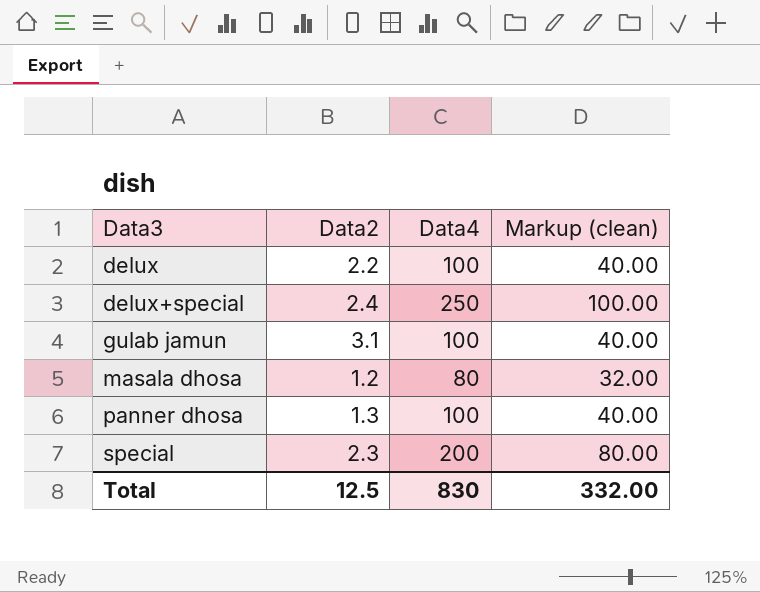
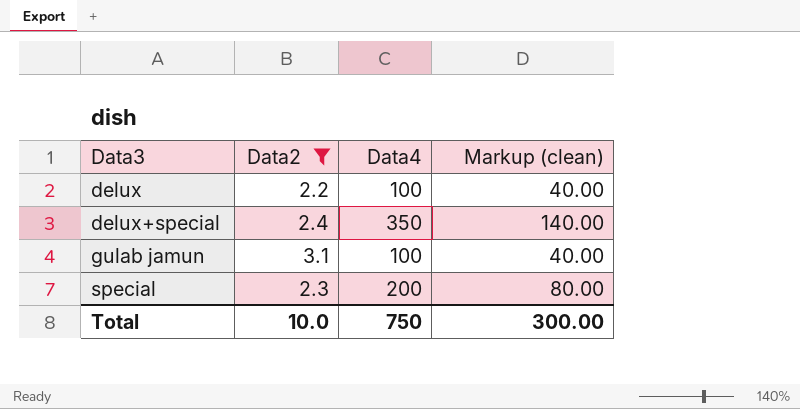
filter: none -> Data2 >= 2.2
delux+special | Data4: 250 -> 350
delux+special | Markup (clean): 100.00 -> 140.00
Total | Data2: 12.5 -> 10.0
Total | Data4: 830 -> 750
Total | Markup (clean): 332.00 -> 300.00

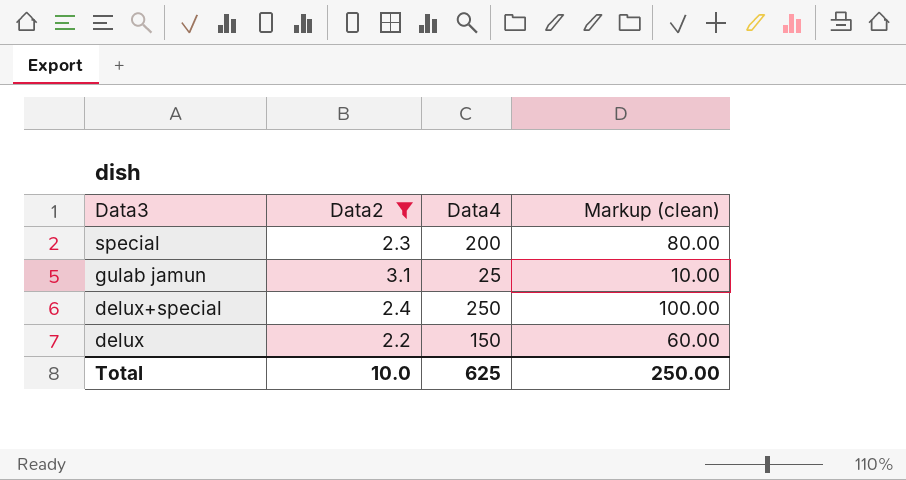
row order: Data3 ascending -> Data3 descending
gulab jamun | Data4: 100 -> 25
gulab jamun | Markup (clean): 40.00 -> 10.00
delux+special | Data4: 350 -> 250
delux+special | Markup (clean): 140.00 -> 100.00
delux | Data4: 100 -> 150
delux | Markup (clean): 40.00 -> 60.00
Total | Data4: 750 -> 625
Total | Markup (clean): 300.00 -> 250.00

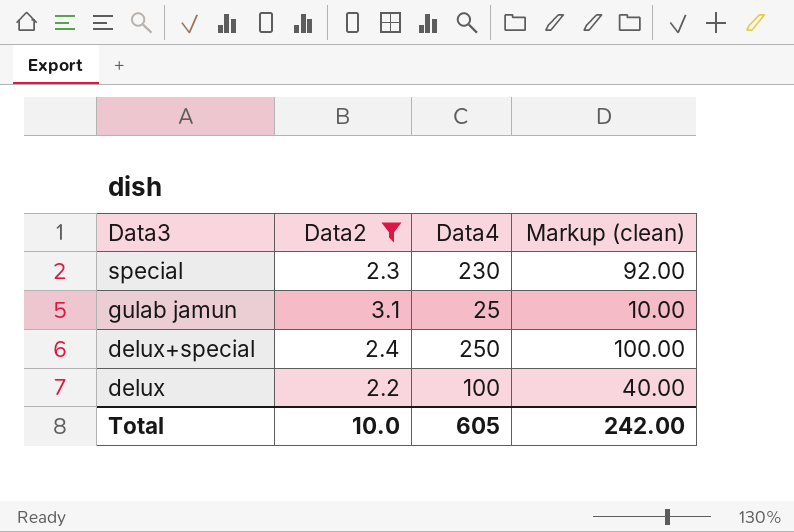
special | Data4: 200 -> 230
special | Markup (clean): 80.00 -> 92.00
delux | Data4: 150 -> 100
delux | Markup (clean): 60.00 -> 40.00
Total | Data4: 625 -> 605
Total | Markup (clean): 250.00 -> 242.00

